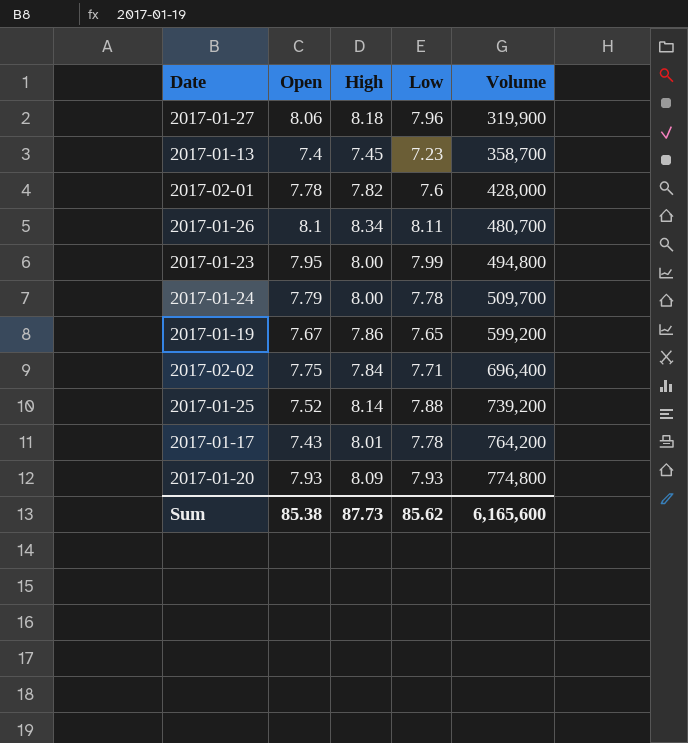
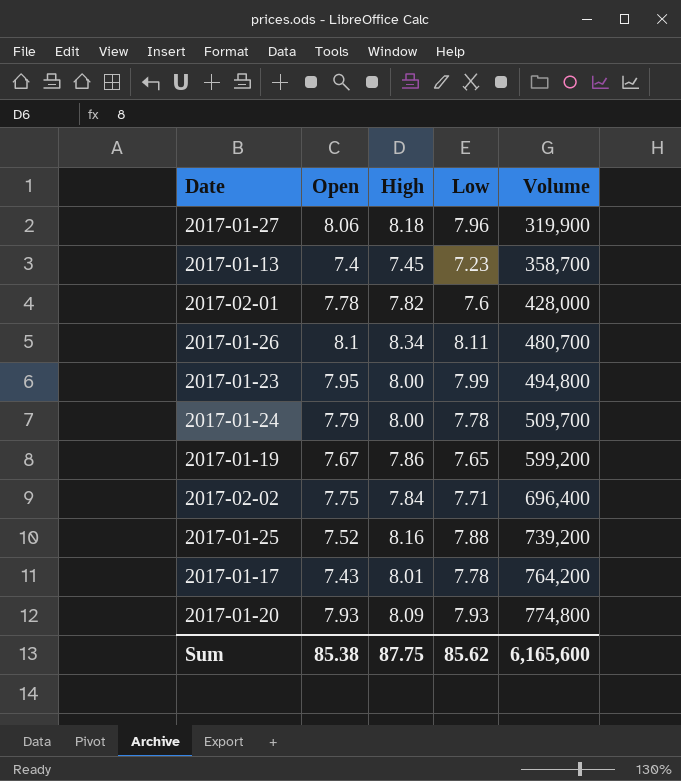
2017-01-25 | High: 8.14 -> 8.16
Sum | High: 87.73 -> 87.75

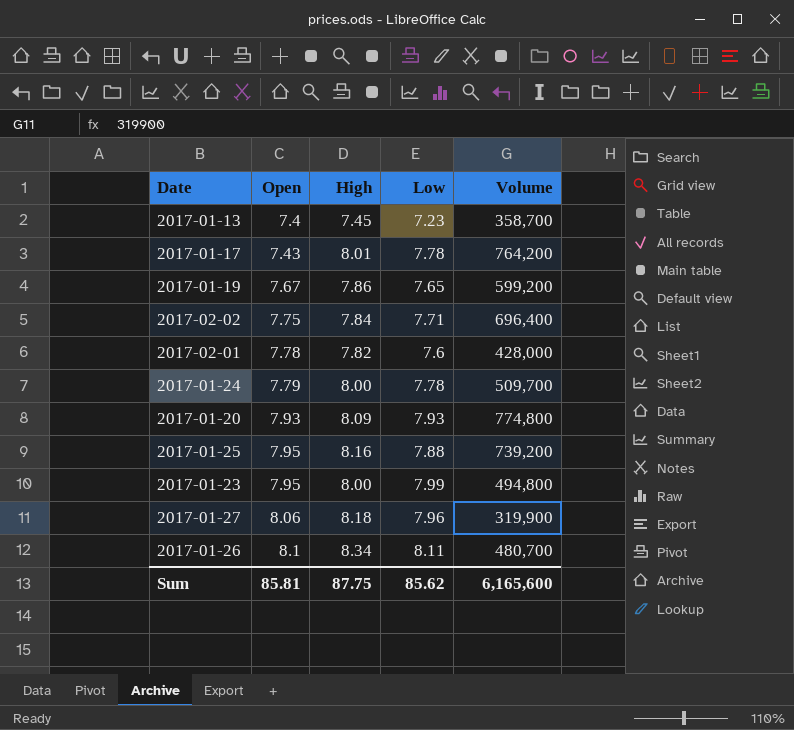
row order: Volume ascending -> Open ascending
2017-01-25 | Open: 7.52 -> 7.95
Sum | Open: 85.38 -> 85.81

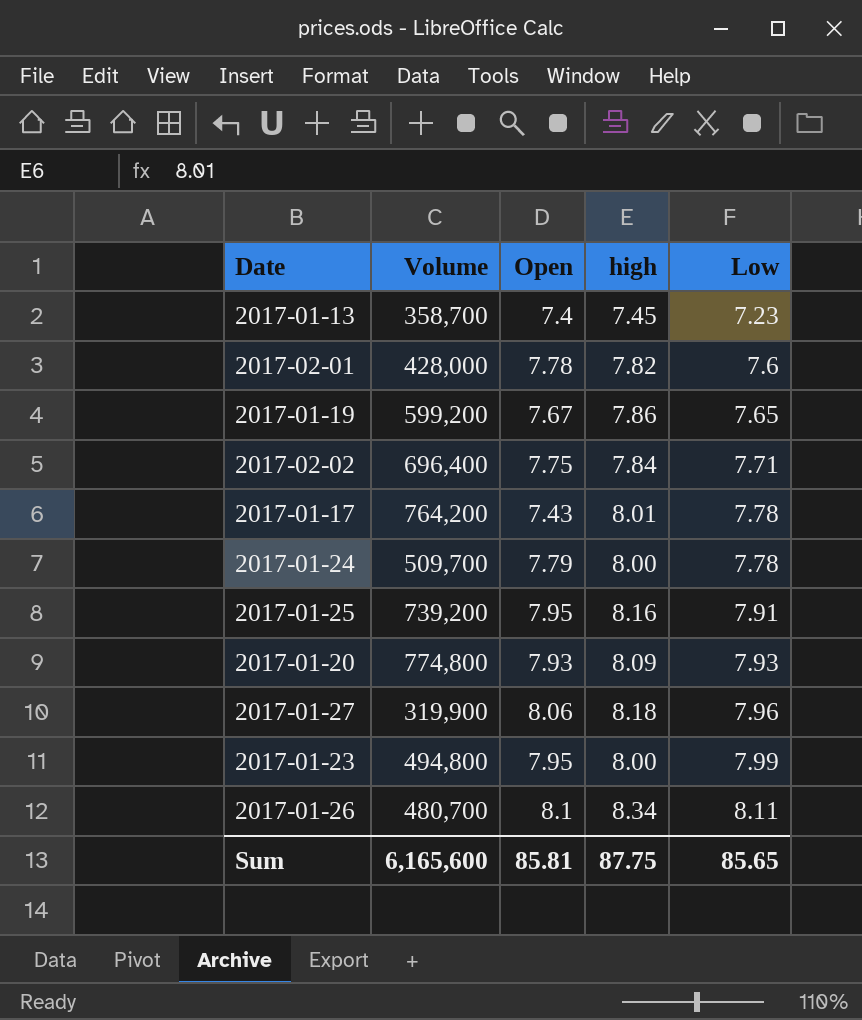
row order: Open ascending -> Low ascending
column Volume | position: 5 -> 2
column name: High -> high
2017-01-25 | Low: 7.88 -> 7.91
Sum | Low: 85.62 -> 85.65

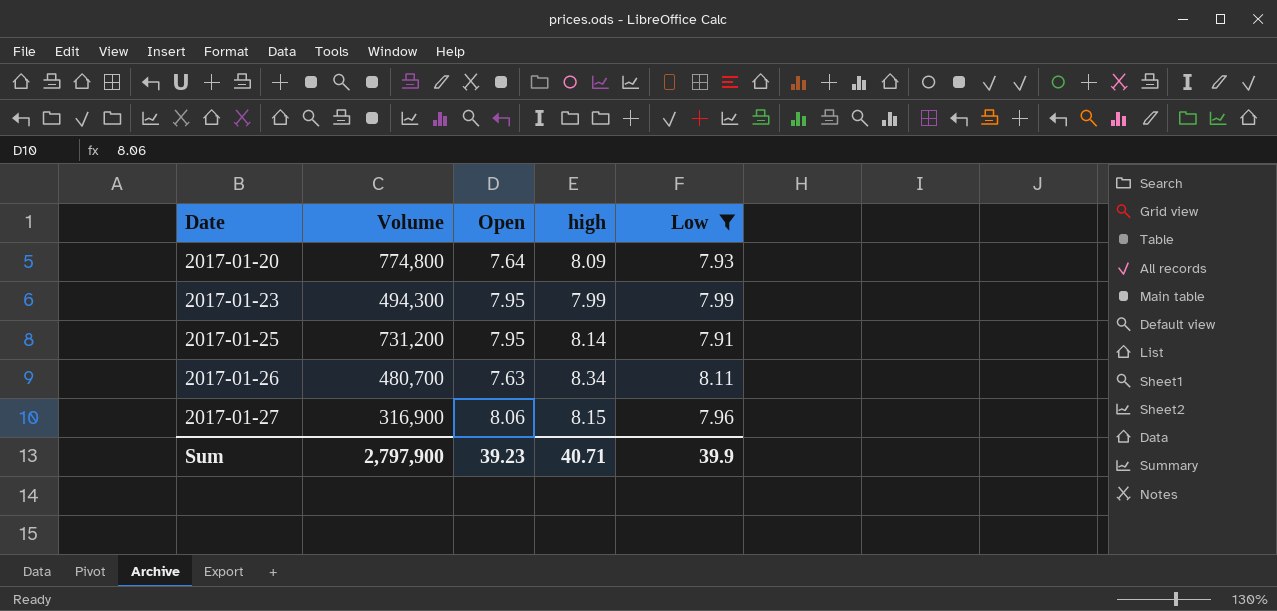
filter: none -> Low >= 7.91
row order: Low ascending -> Date ascending
2017-01-20 | Open: 7.93 -> 7.64
2017-01-23 | Volume: 494,800 -> 494,300
2017-01-23 | high: 8.00 -> 7.99
2017-01-25 | Volume: 739,200 -> 731,200
2017-01-25 | high: 8.16 -> 8.14
2017-01-26 | Open: 8.1 -> 7.63
2017-01-27 | Volume: 319,900 -> 316,900
2017-01-27 | high: 8.18 -> 8.15
Sum | Volume: 6,165,600 -> 2,797,900
Sum | Open: 85.81 -> 39.23
Sum | high: 87.75 -> 40.71
Sum | Low: 85.65 -> 39.9

